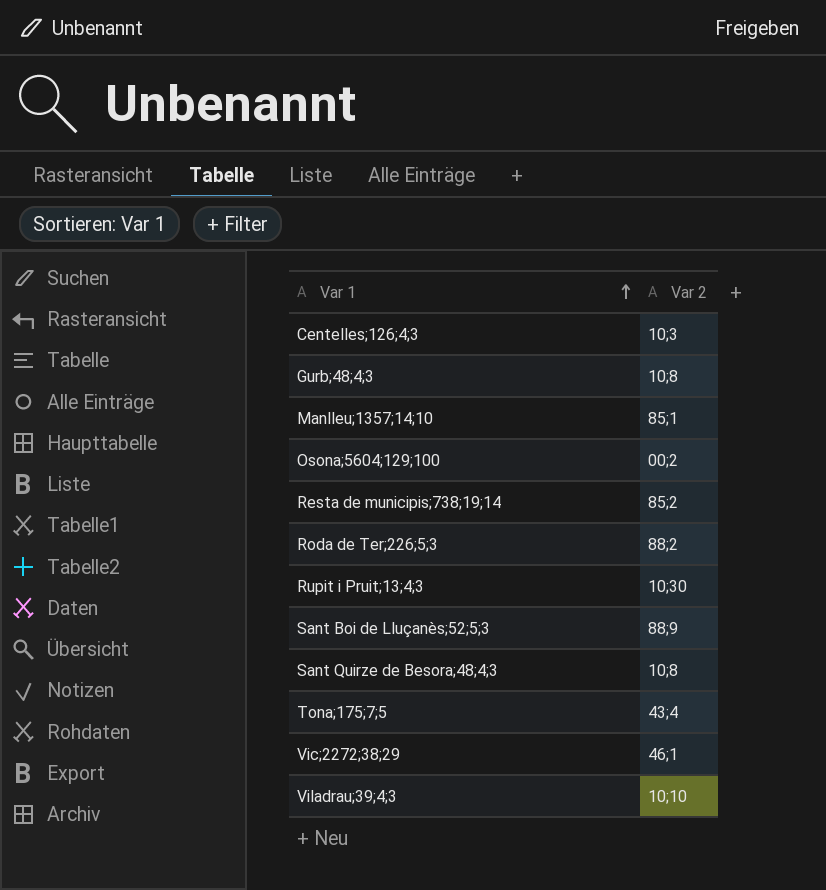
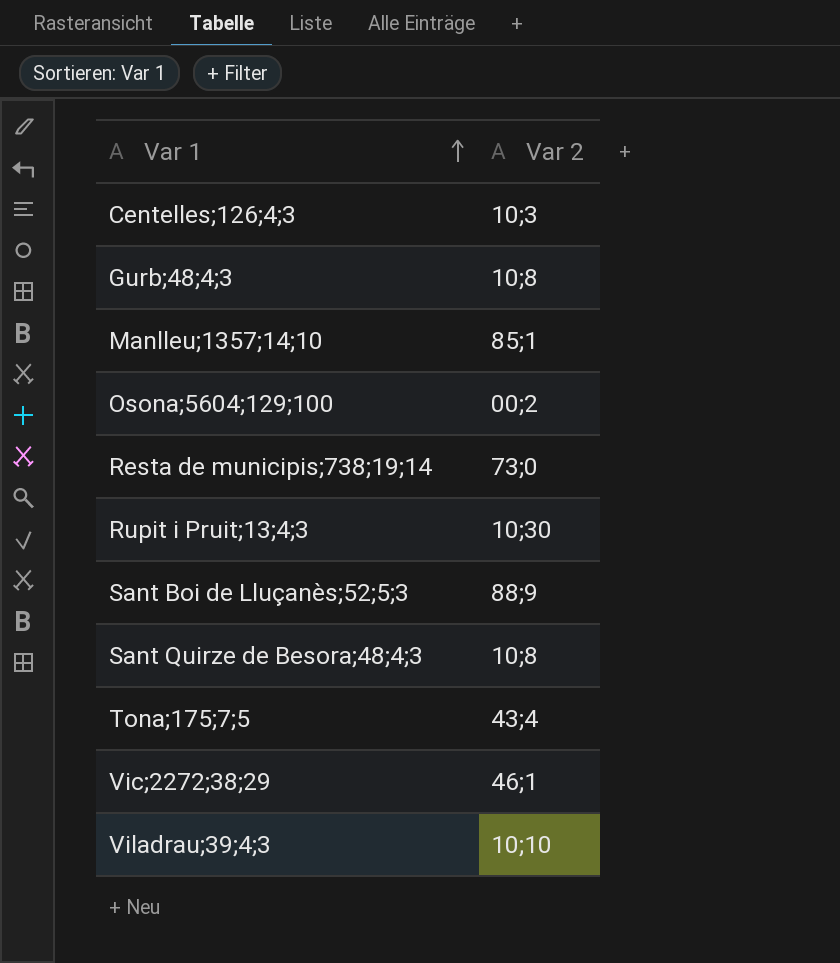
row Roda de Ter;226;5;3: 88;2 -> none
Resta de municipis;738;19;14 | Var 2: 85;2 -> 73;0

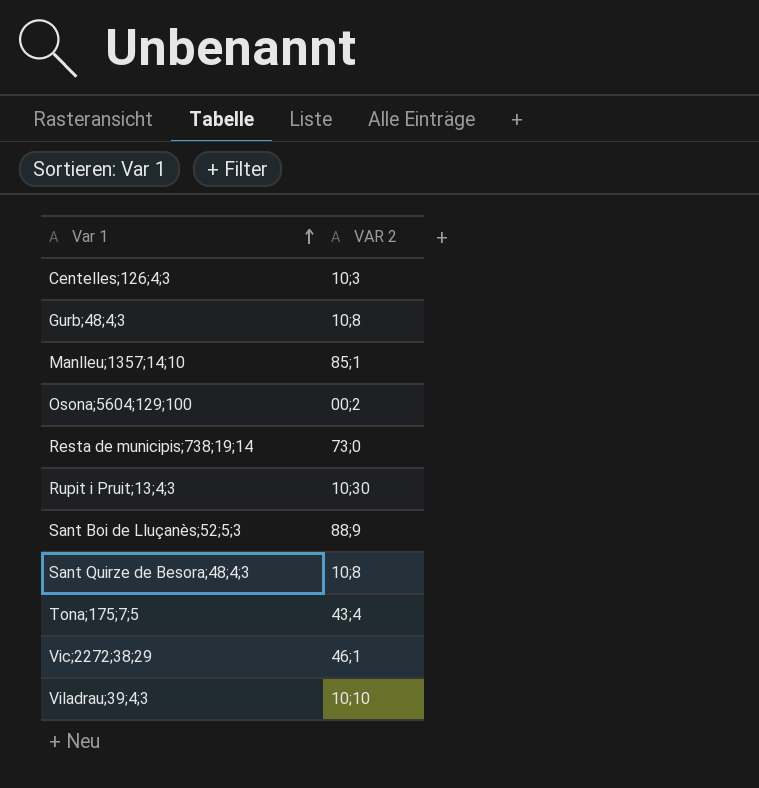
column name: Var 2 -> VAR 2

